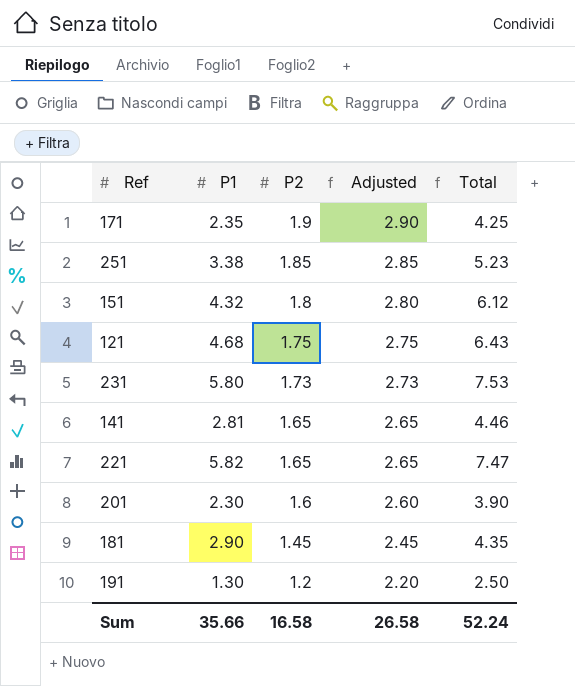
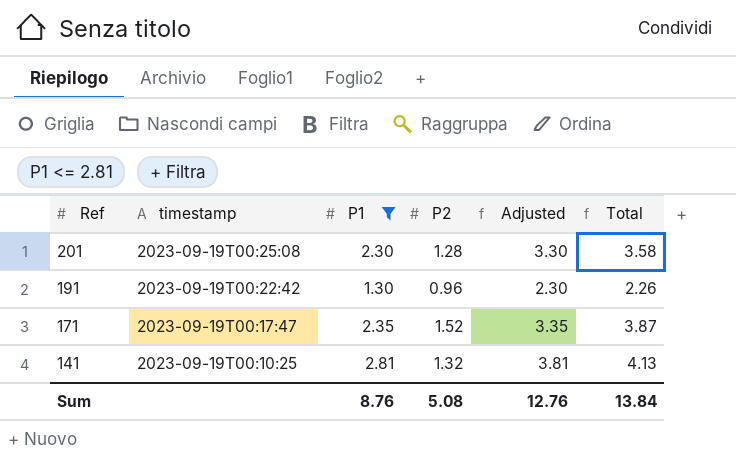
filter: none -> P1 <= 2.81
row order: P2 descending -> Ref descending
column timestamp | position: none -> 2
column Adjusted | formula: [P2] + 1 -> [P1] + 1
201 | P2: 1.6 -> 1.28
201 | Total: 3.90 -> 3.58
191 | P2: 1.2 -> 0.96
191 | Total: 2.50 -> 2.26
171 | P2: 1.9 -> 1.52
171 | Total: 4.25 -> 3.87
141 | P2: 1.65 -> 1.32
141 | Total: 4.46 -> 4.13
Sum | P1: 35.66 -> 8.76
Sum | P2: 16.58 -> 5.08
Sum | Adjusted: 26.58 -> 12.76
Sum | Total: 52.24 -> 13.84

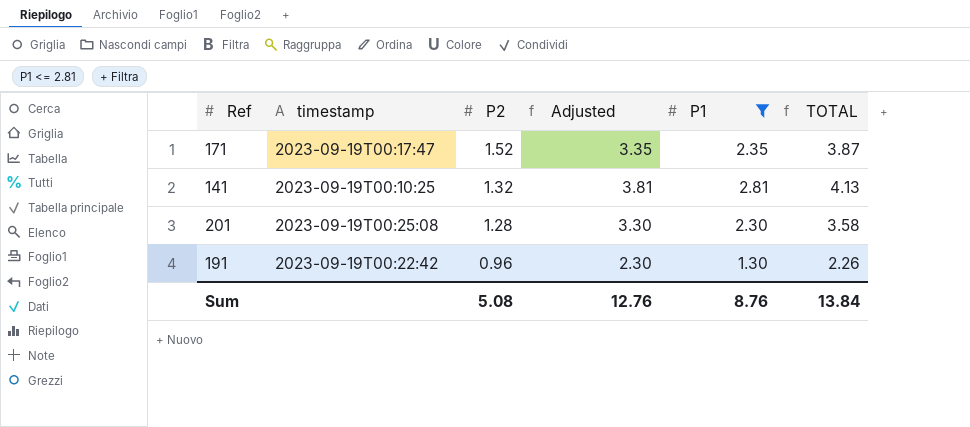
row order: Ref descending -> P2 descending
column P1 | position: 3 -> 5
column name: Total -> TOTAL

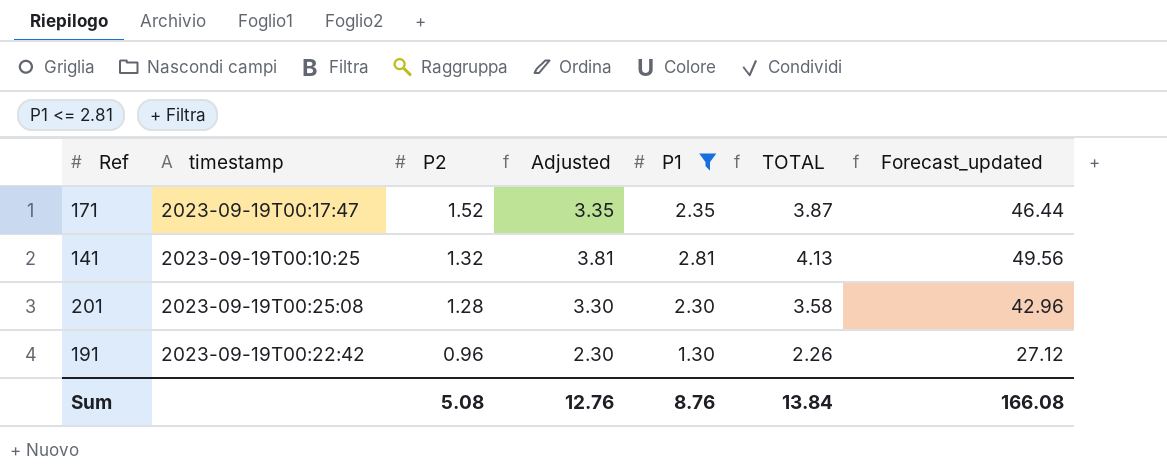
column Forecast_updated | formula: none -> [TOTAL] * 12

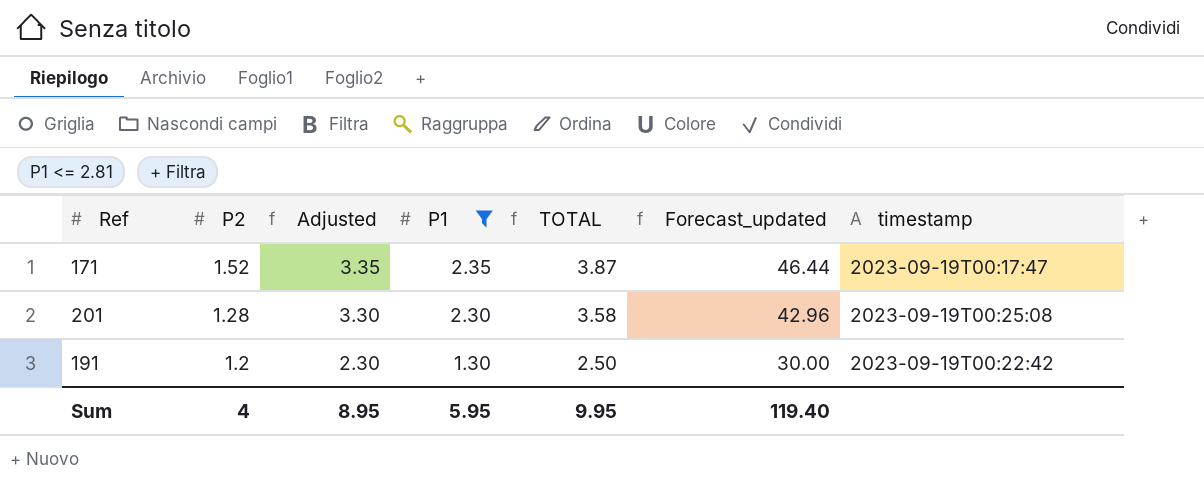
column timestamp | position: 2 -> 7
row 141: 2023-09-19T00:10:25 | 1.32 | 3.81 | 2.81 | 4.13 | 49.56 -> none
191 | P2: 0.96 -> 1.2
191 | TOTAL: 2.26 -> 2.50
191 | Forecast_updated: 27.12 -> 30.00
Sum | P2: 5.08 -> 4
Sum | Adjusted: 12.76 -> 8.95
Sum | P1: 8.76 -> 5.95
Sum | TOTAL: 13.84 -> 9.95
Sum | Forecast_updated: 166.08 -> 119.40

